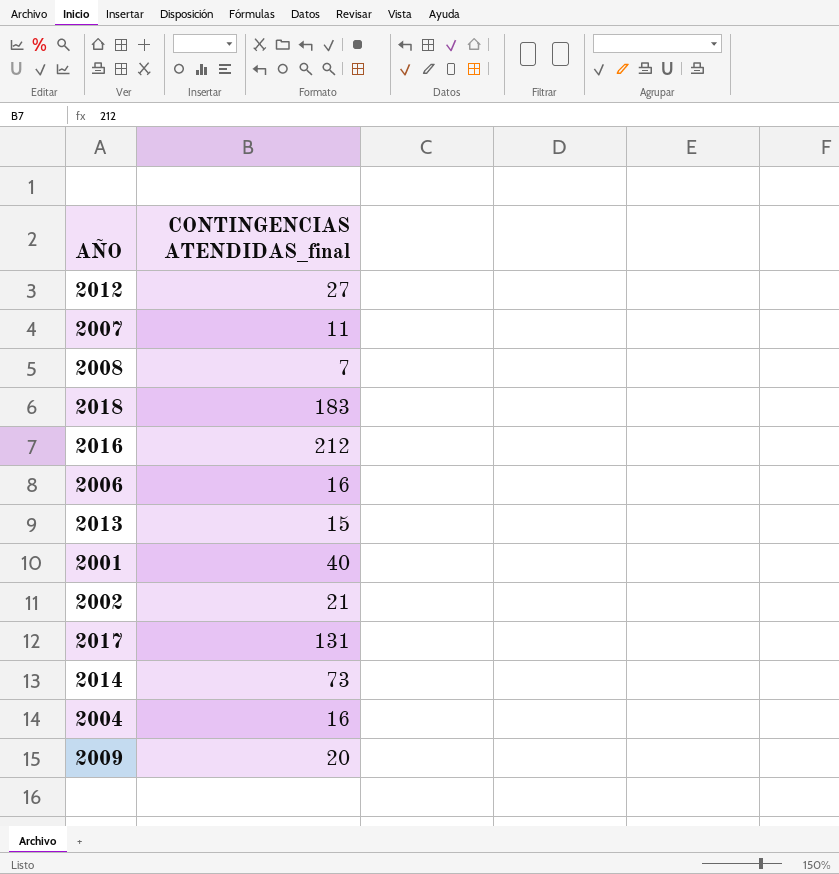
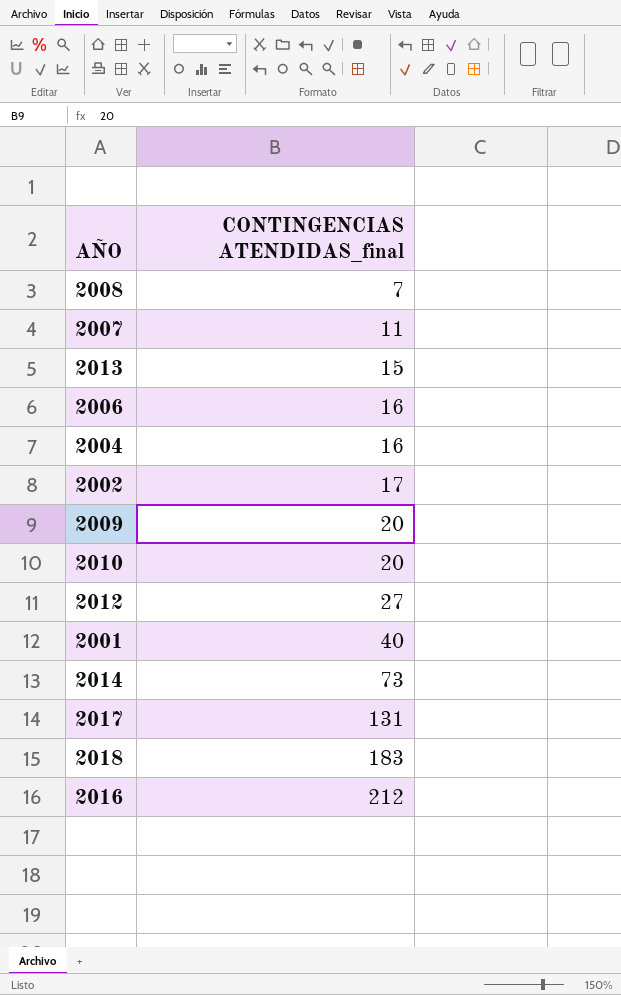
row order: none -> CONTINGENCIAS ATENDIDAS_final ascending
2002 | CONTINGENCIAS ATENDIDAS_final: 21 -> 17
row 2010: none -> 20

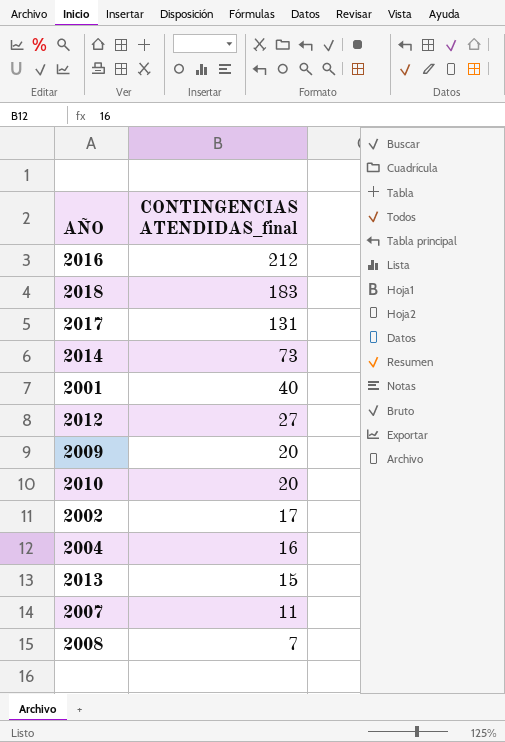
row order: CONTINGENCIAS ATENDIDAS_final ascending -> CONTINGENCIAS ATENDIDAS_final descending
row 2006: 16 -> none

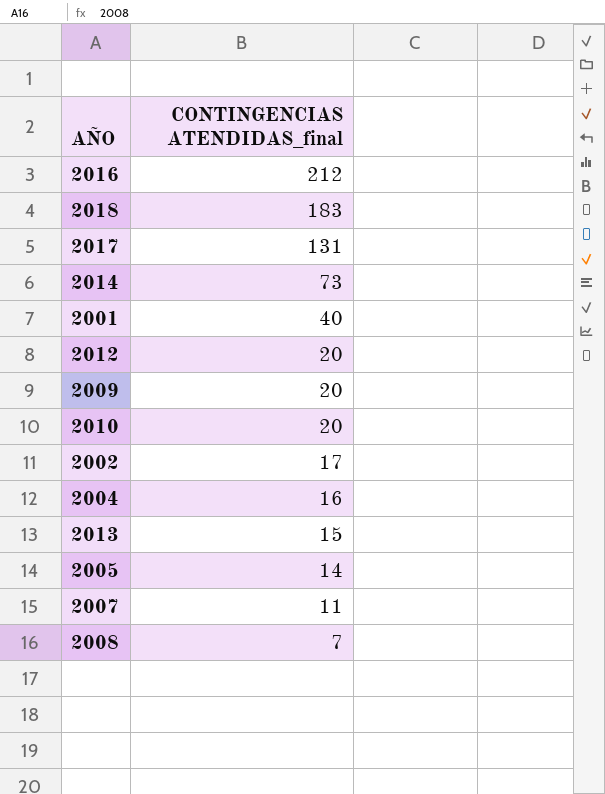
2012 | CONTINGENCIAS ATENDIDAS_final: 27 -> 20
row 2005: none -> 14

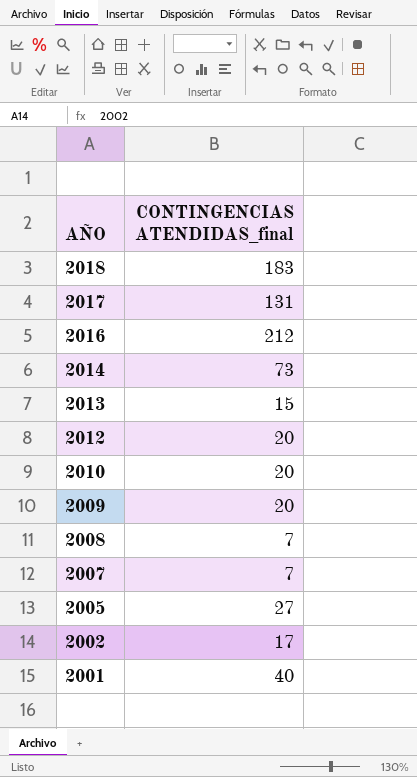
row order: CONTINGENCIAS ATENDIDAS_final descending -> AÑO descending
row 2004: 16 -> none
2007 | CONTINGENCIAS ATENDIDAS_final: 11 -> 7
2005 | CONTINGENCIAS ATENDIDAS_final: 14 -> 27

